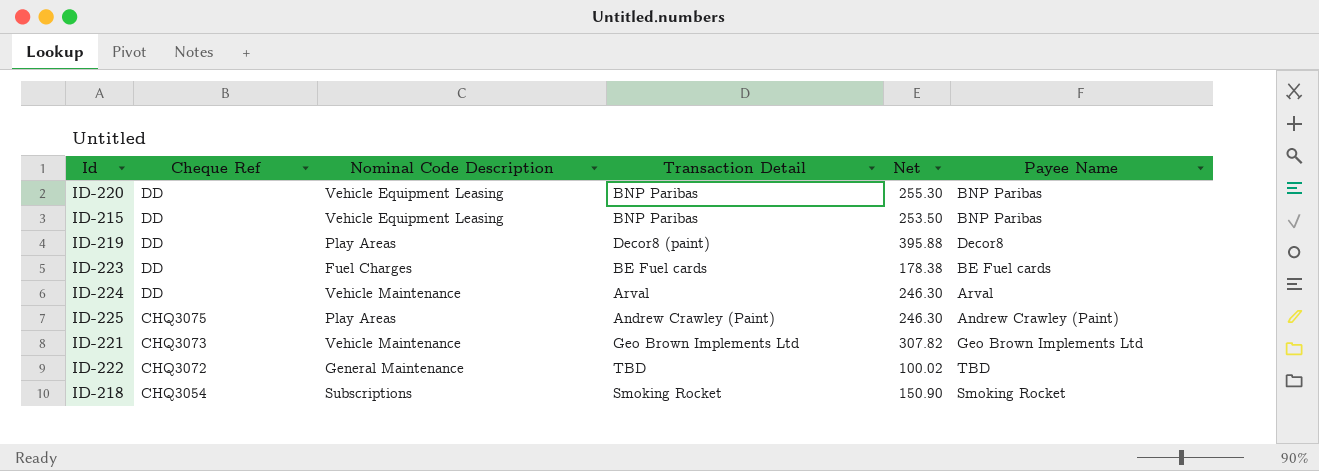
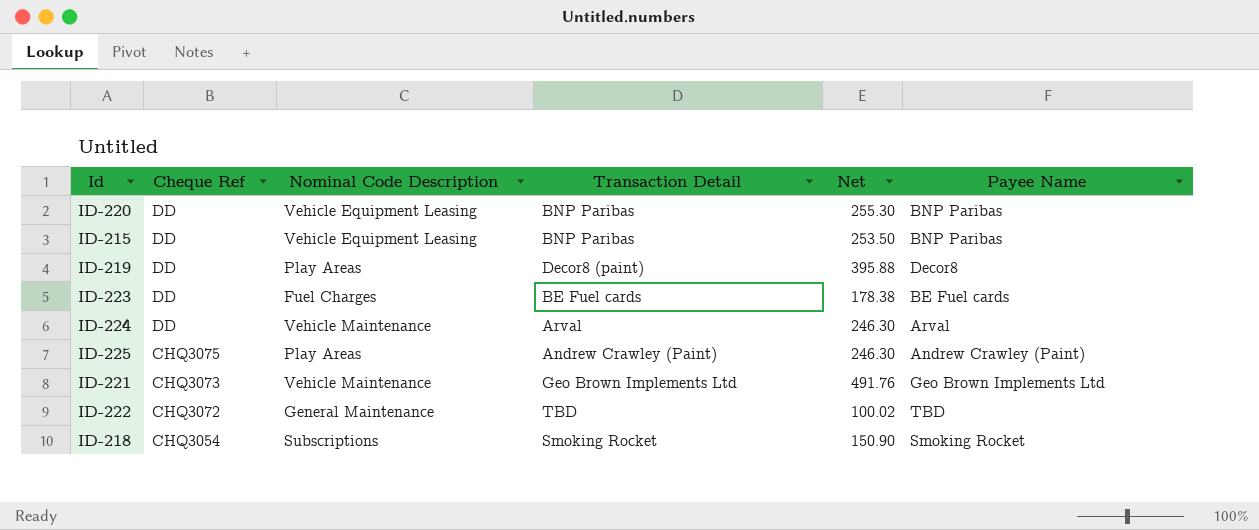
ID-221 | Net: 307.82 -> 491.76

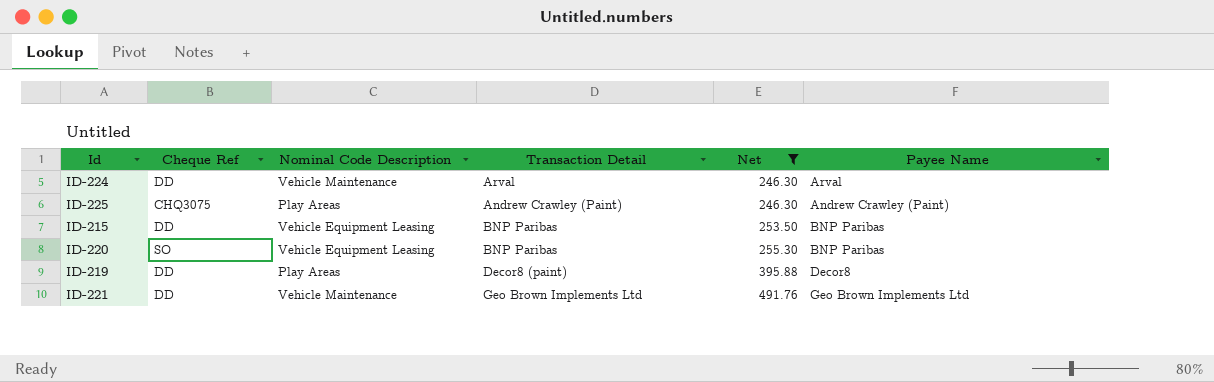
filter: none -> Net >= 246.30
row order: Cheque Ref descending -> Net ascending
ID-220 | Cheque Ref: DD -> SO
ID-221 | Cheque Ref: CHQ3073 -> DD

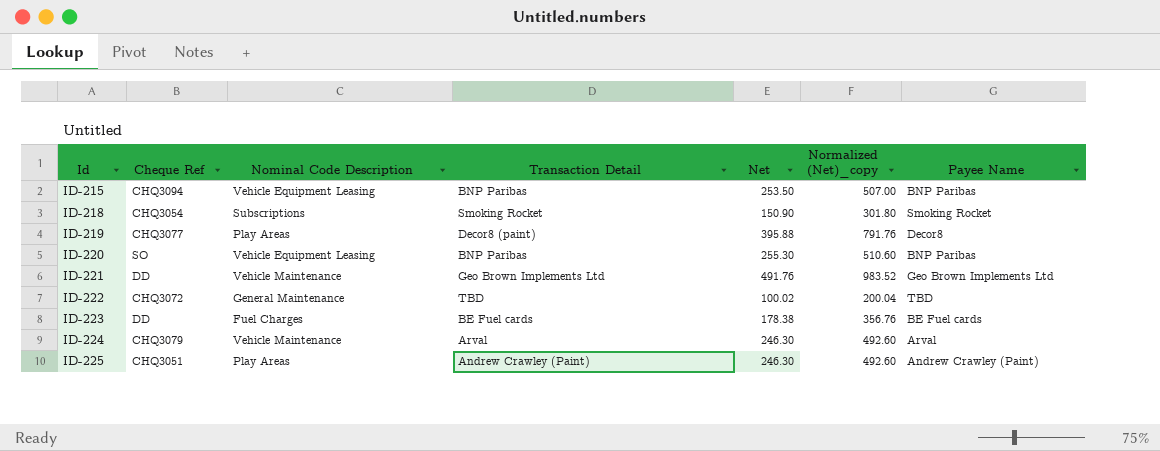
filter: Net >= 246.30 -> none
row order: Net ascending -> Id ascending
column Normalized (Net)_copy | formula: none -> [Net] * 2
ID-215 | Cheque Ref: DD -> CHQ3094
ID-219 | Cheque Ref: DD -> CHQ3077
ID-224 | Cheque Ref: DD -> CHQ3079
ID-225 | Cheque Ref: CHQ3075 -> CHQ3051

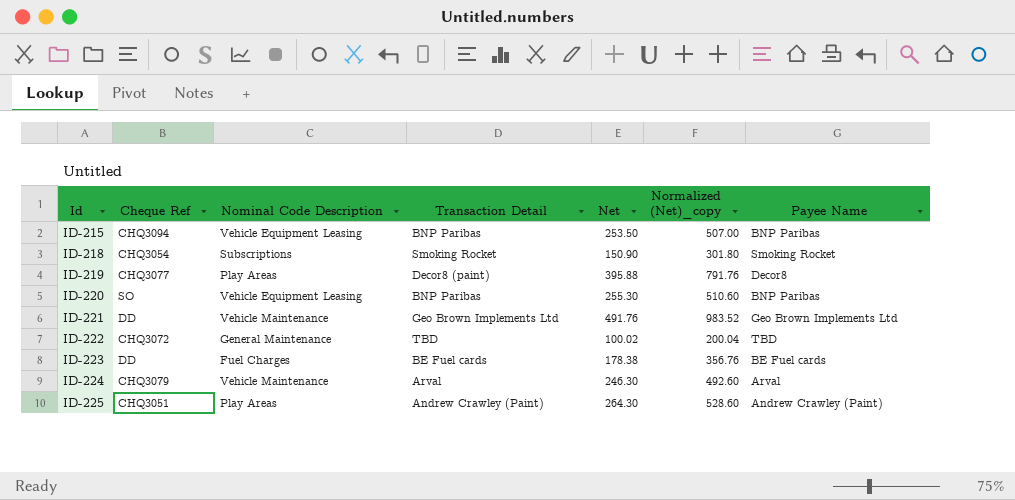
ID-225 | Net: 246.30 -> 264.30
ID-225 | Normalized (Net)_copy: 492.60 -> 528.60

